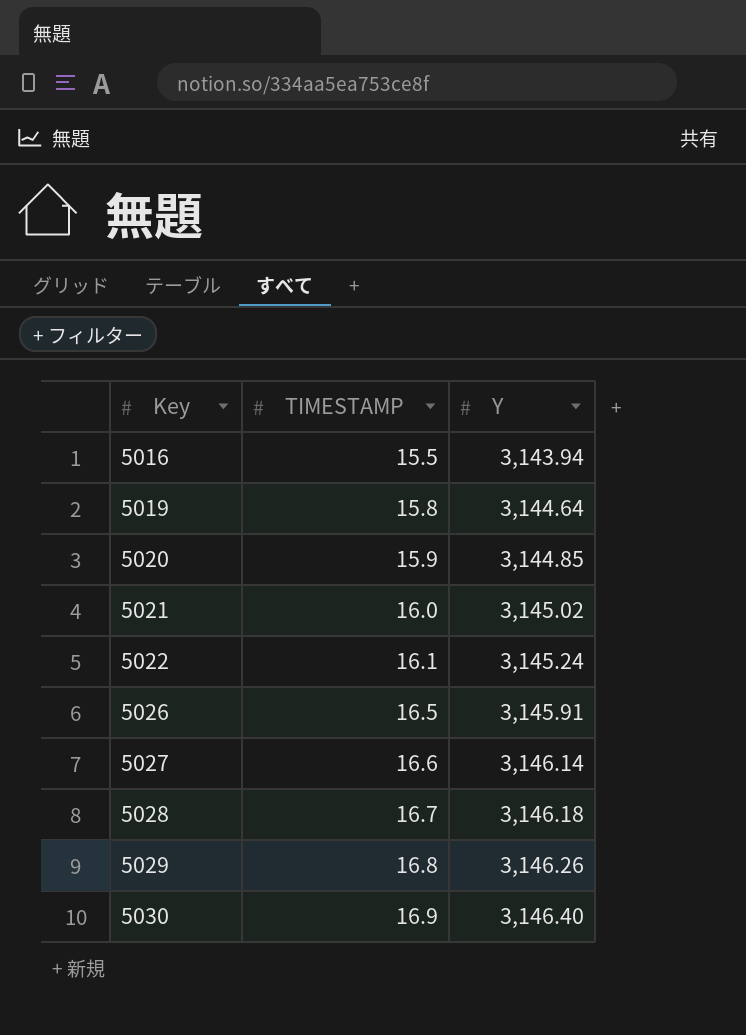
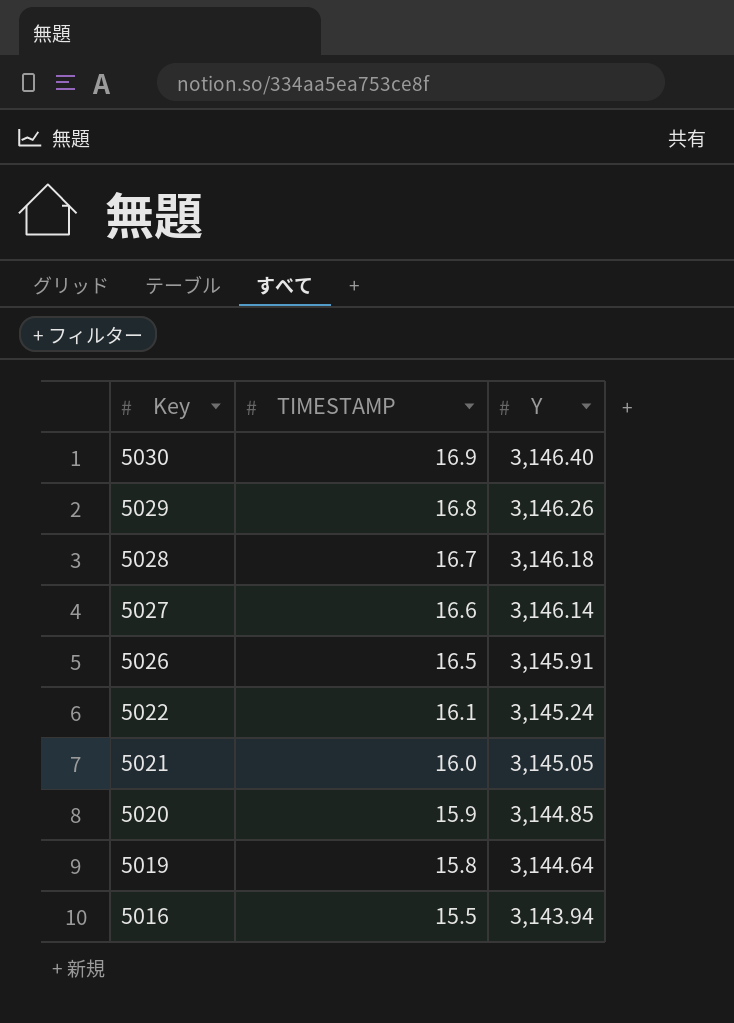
row order: Key ascending -> Key descending
5021 | Y: 3,145.02 -> 3,145.05

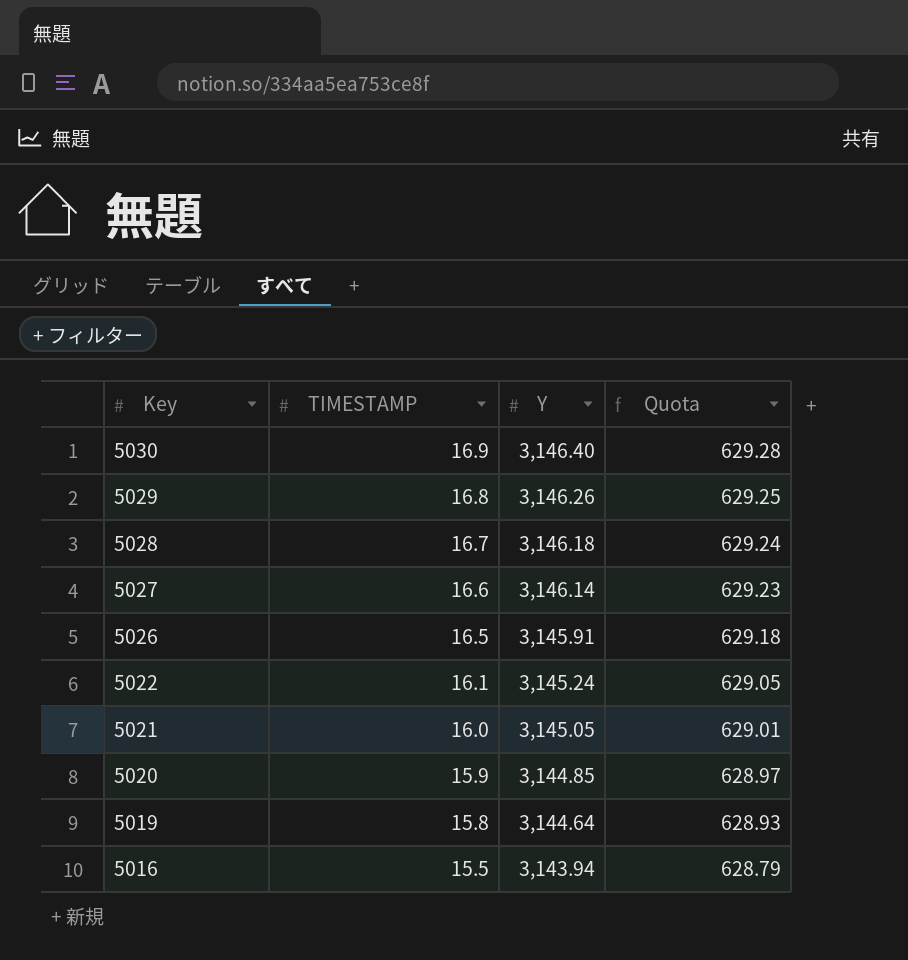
column Quota | formula: none -> [Y] * 0.2

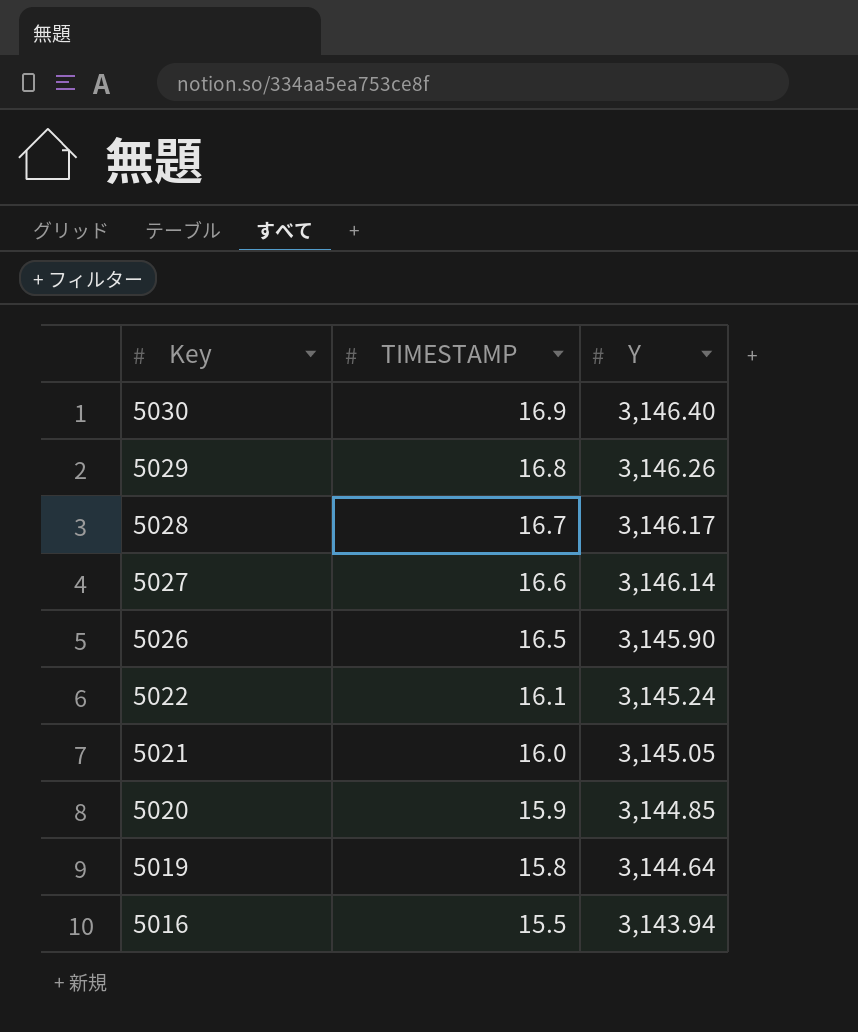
column Quota | formula: [Y] * 0.2 -> none
5028 | Y: 3,146.18 -> 3,146.17
5026 | Y: 3,145.91 -> 3,145.90

